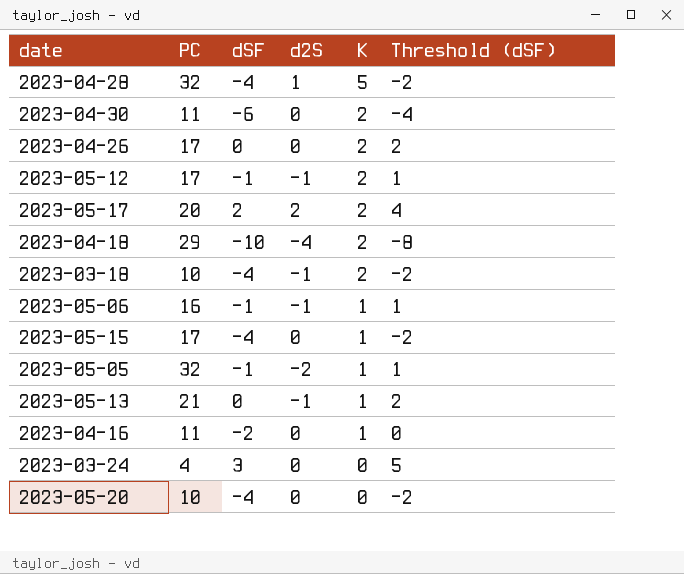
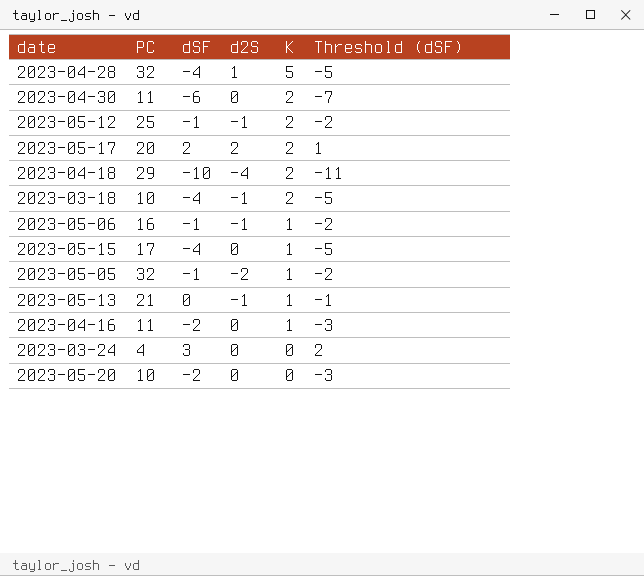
column Threshold (dSF) | formula: [dSF] + 2 -> [dSF] - 1
row 2023-04-26: 17 | 0 | 0 | 2 | 2 -> none
2023-05-12 | PC: 17 -> 25
2023-05-20 | dSF: -4 -> -2

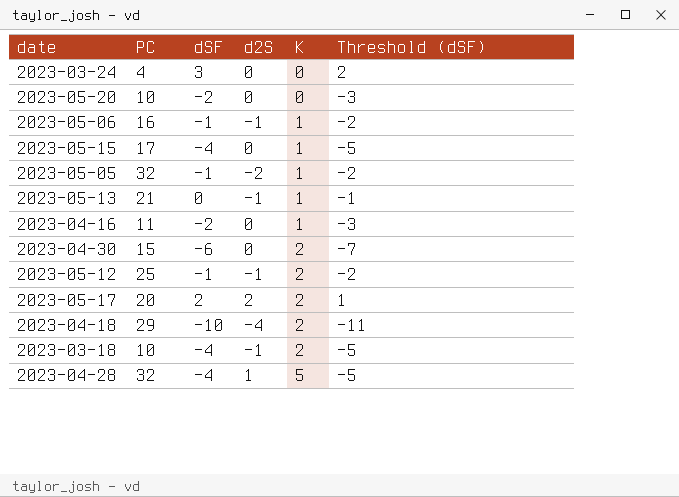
row order: K descending -> K ascending
2023-04-30 | PC: 11 -> 15

